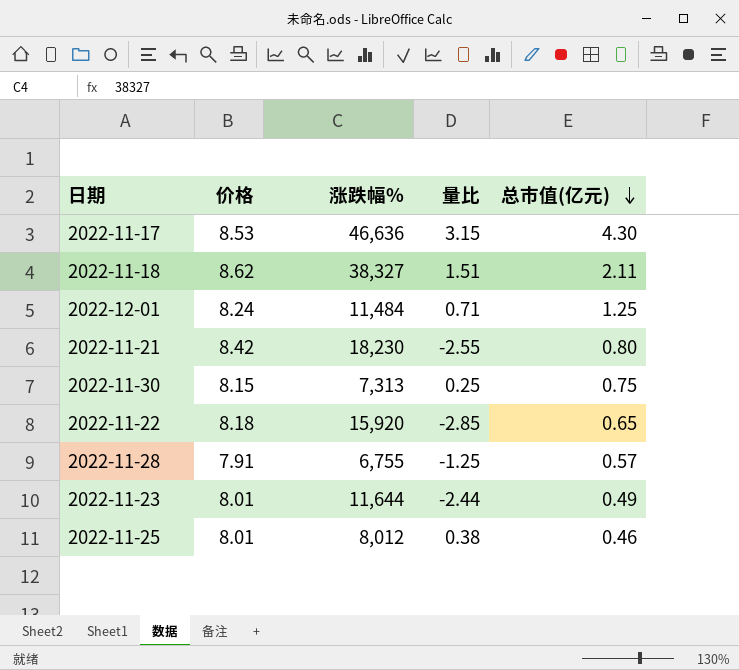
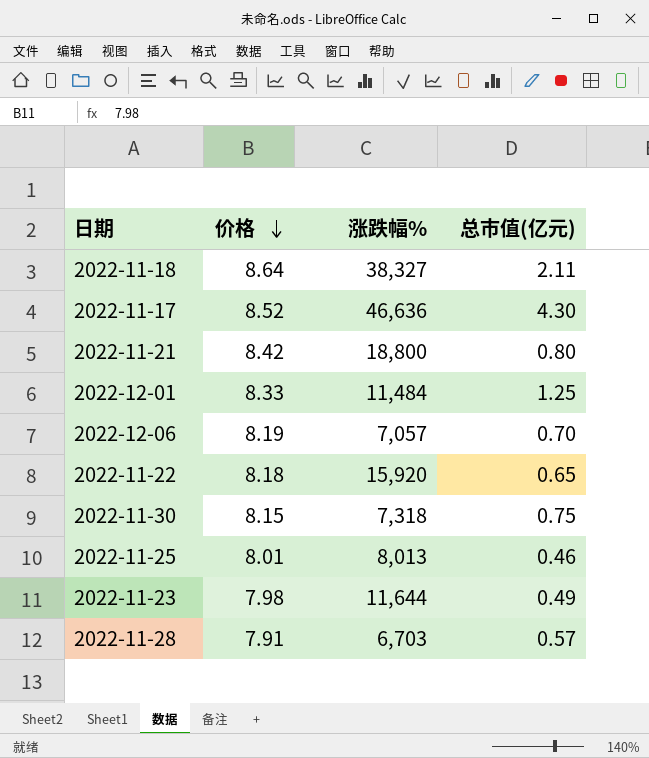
row order: 总市值(亿元) descending -> 价格 descending
column 量比 | position: 4 -> none
2022-11-18 | 价格: 8.62 -> 8.64
2022-11-17 | 价格: 8.53 -> 8.52
2022-11-21 | 涨跌幅%: 18,230 -> 18,800
2022-12-01 | 价格: 8.24 -> 8.33
row 2022-12-06: none -> 8.19 | 7,057 | 0.70
2022-11-30 | 涨跌幅%: 7,313 -> 7,318
2022-11-25 | 涨跌幅%: 8,012 -> 8,013
2022-11-23 | 价格: 8.01 -> 7.98
2022-11-28 | 涨跌幅%: 6,755 -> 6,703

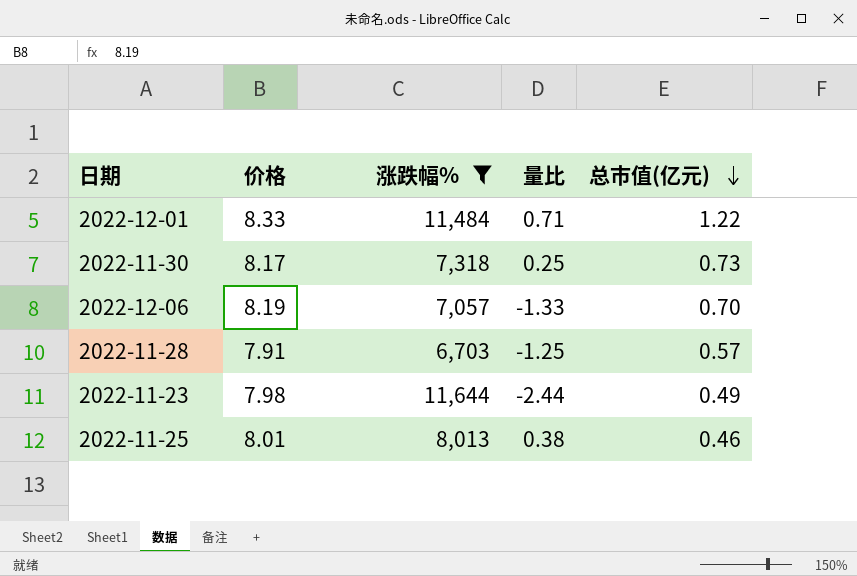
filter: none -> 涨跌幅% <= 11,644
row order: 价格 descending -> 总市值(亿元) descending
column 量比 | position: none -> 4
2022-12-01 | 总市值(亿元): 1.25 -> 1.22
2022-11-30 | 价格: 8.15 -> 8.17
2022-11-30 | 总市值(亿元): 0.75 -> 0.73

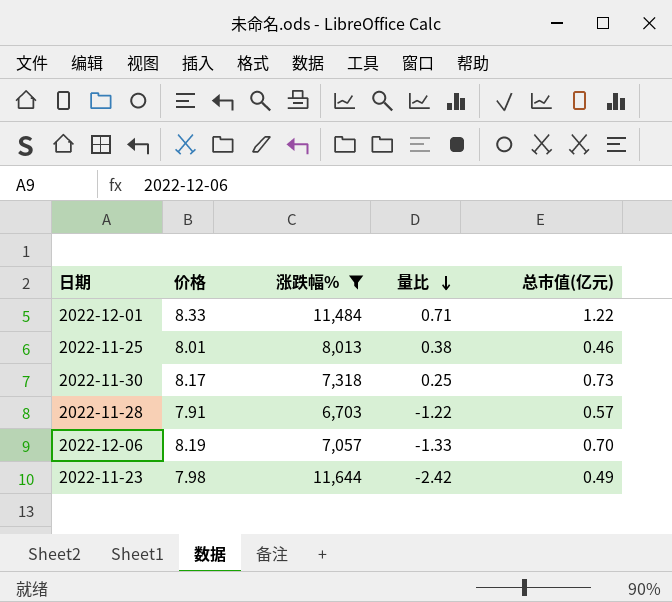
row order: 总市值(亿元) descending -> 量比 descending
2022-11-28 | 量比: -1.25 -> -1.22
2022-11-23 | 量比: -2.44 -> -2.42

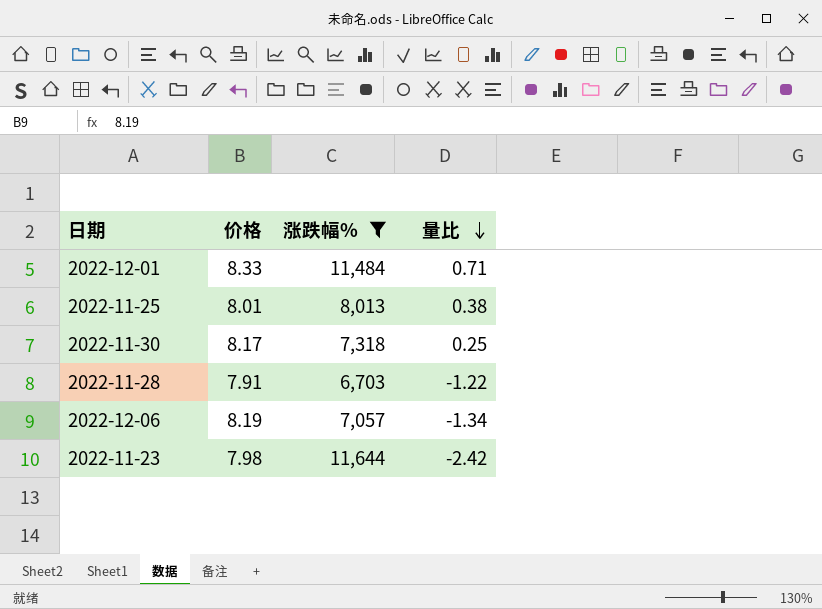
column 总市值(亿元) | position: 5 -> none
2022-12-06 | 量比: -1.33 -> -1.34

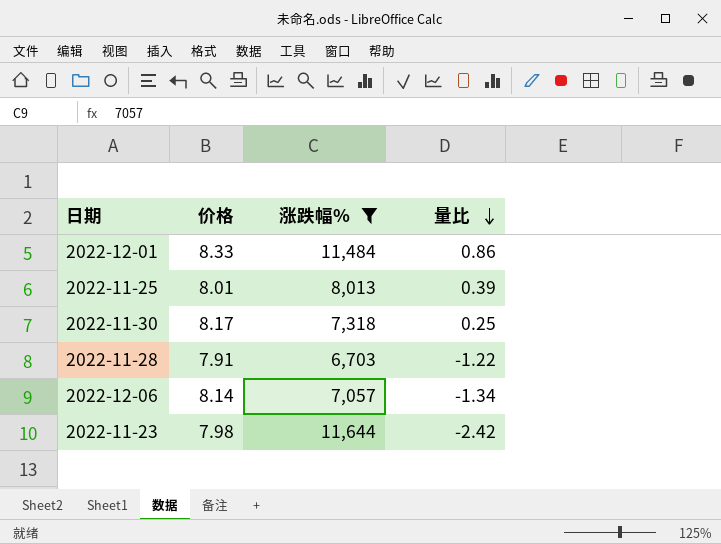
2022-12-01 | 量比: 0.71 -> 0.86
2022-11-25 | 量比: 0.38 -> 0.39
2022-12-06 | 价格: 8.19 -> 8.14

